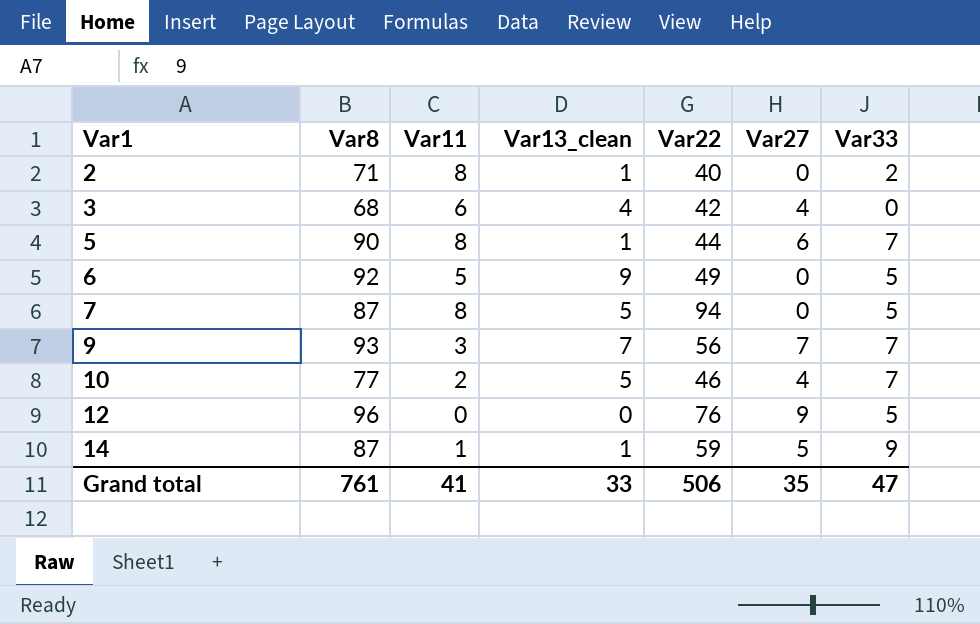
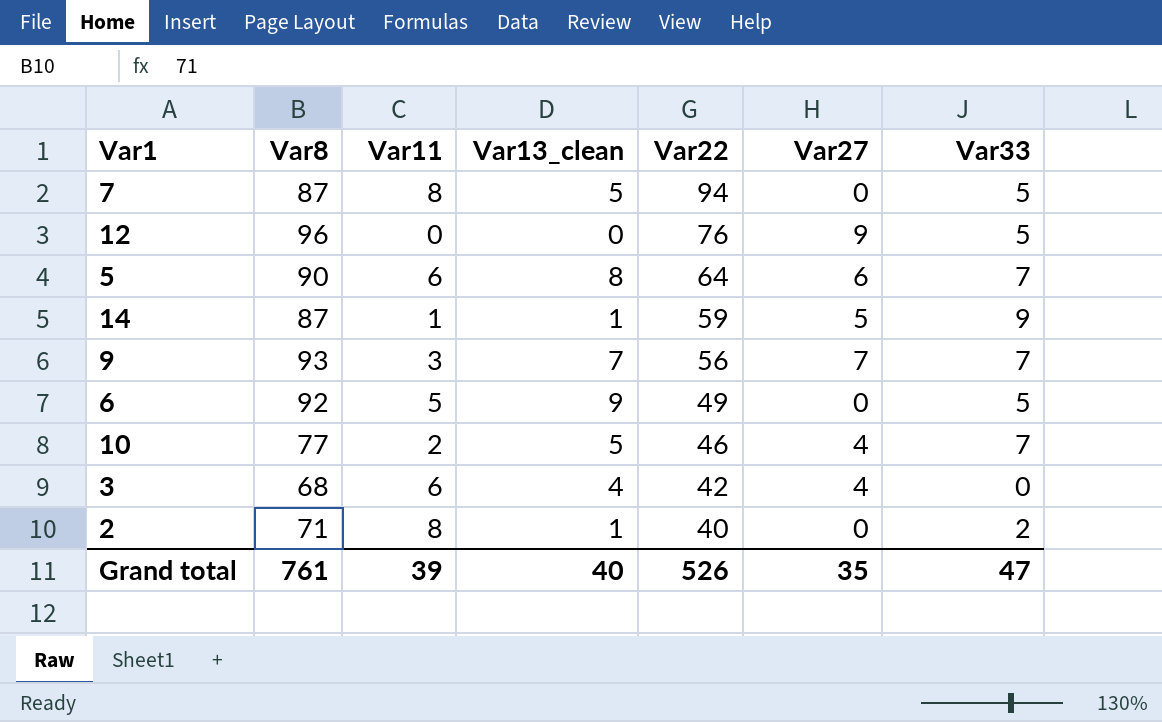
row order: Var1 ascending -> Var22 descending
5 | Var11: 8 -> 6
5 | Var13_clean: 1 -> 8
5 | Var22: 44 -> 64
Grand total | Var11: 41 -> 39
Grand total | Var13_clean: 33 -> 40
Grand total | Var22: 506 -> 526

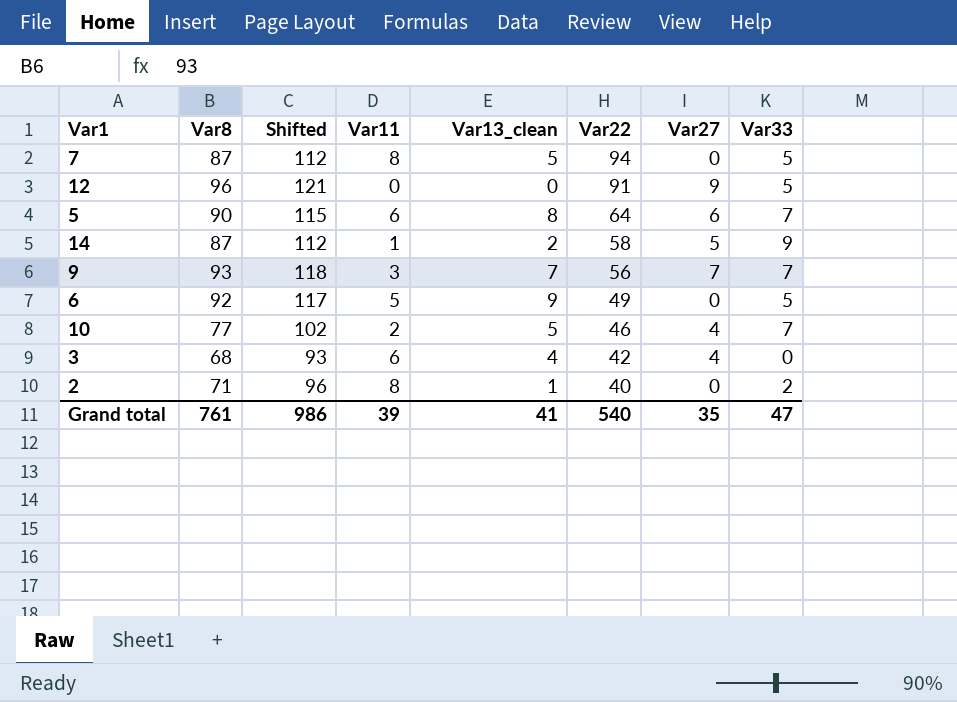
column Shifted | formula: none -> [Var8] + 25
12 | Var22: 76 -> 91
14 | Var13_clean: 1 -> 2
14 | Var22: 59 -> 58
Grand total | Var13_clean: 40 -> 41
Grand total | Var22: 526 -> 540

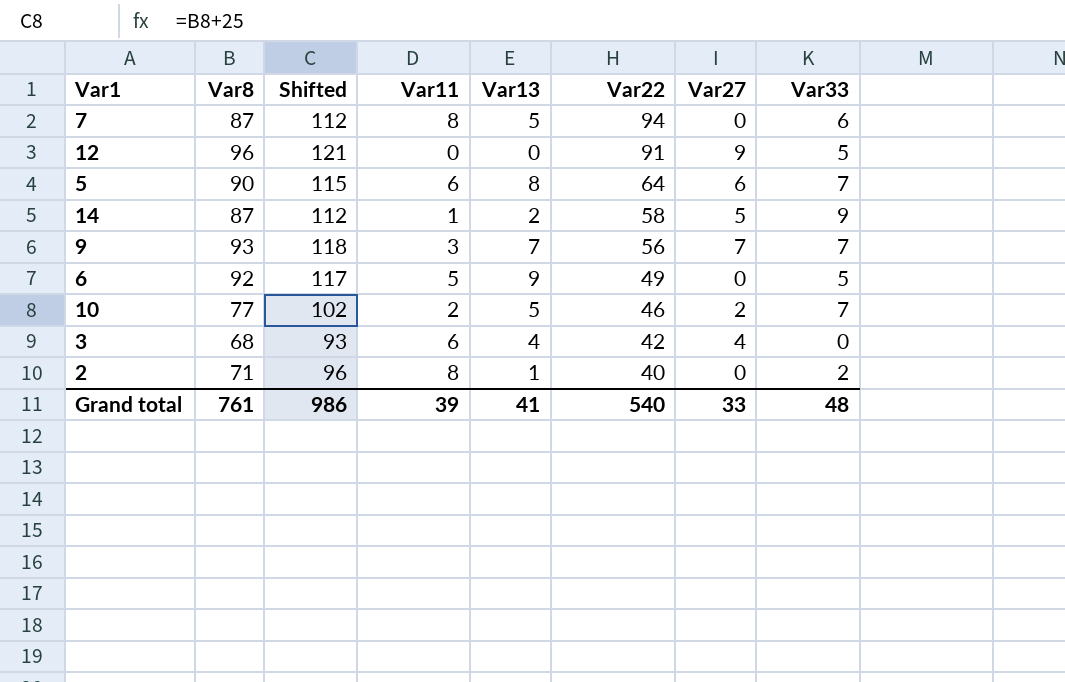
column name: Var13_clean -> Var13
7 | Var33: 5 -> 6
10 | Var27: 4 -> 2
Grand total | Var27: 35 -> 33
Grand total | Var33: 47 -> 48

